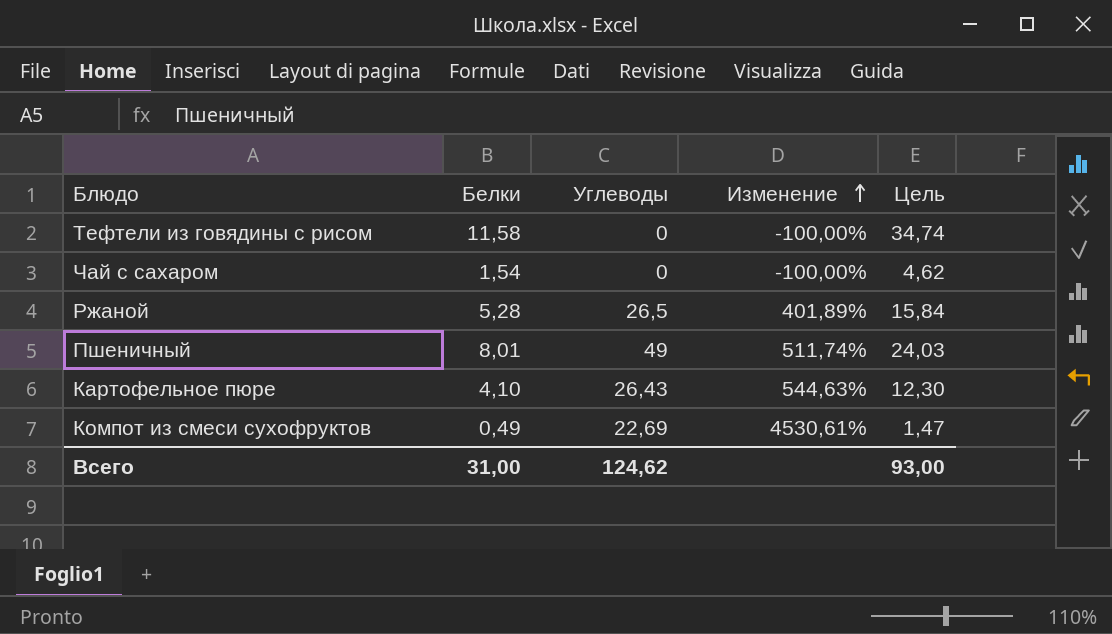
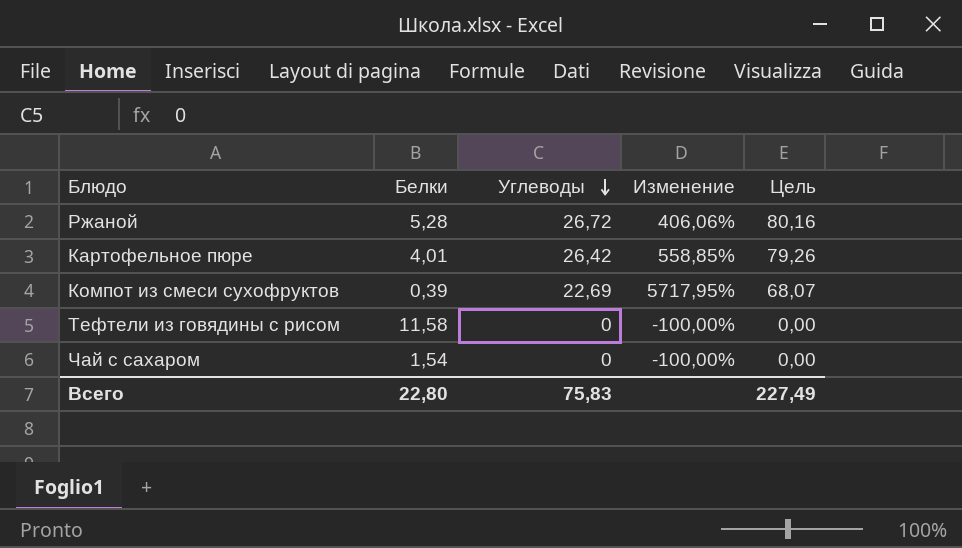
row order: Изменение ascending -> Углеводы descending
column Цель | formula: [Белки] * 3 -> [Углеводы] * 3
row Пшеничный: 8,01 | 49 | 511,74% | 24,03 -> none
Ржаной | Углеводы: 26,5 -> 26,72
Ржаной | Изменение: 401,89% -> 406,06%
Картофельное пюре | Белки: 4,10 -> 4,01
Картофельное пюре | Углеводы: 26,43 -> 26,42
Картофельное пюре | Изменение: 544,63% -> 558,85%
Компот из смеси сухофруктов | Белки: 0,49 -> 0,39
Компот из смеси сухофруктов | Изменение: 4530,61% -> 5717,95%
Всего | Белки: 31,00 -> 22,80
Всего | Углеводы: 124,62 -> 75,83
Всего | Цель: 93,00 -> 227,49

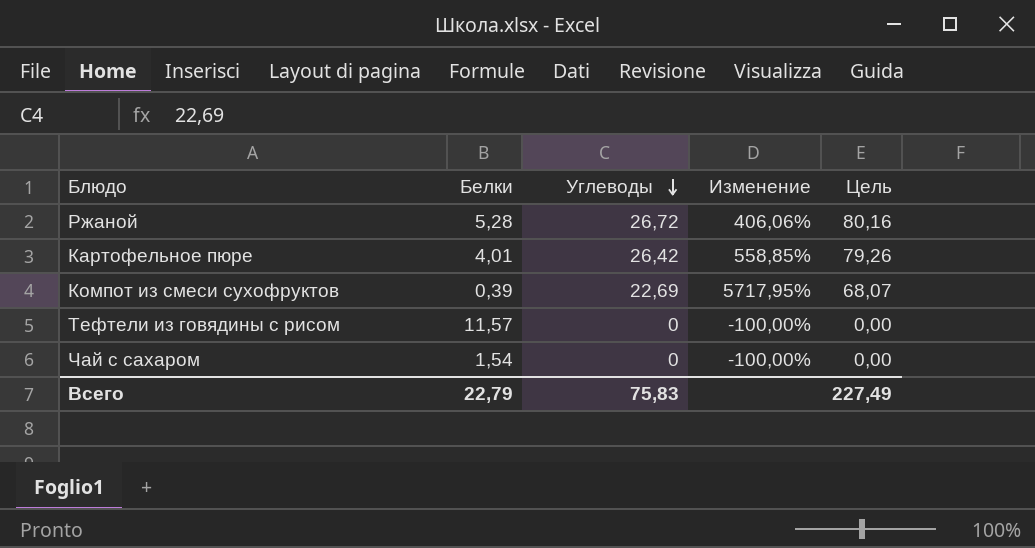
Тефтели из говядины с рисом | Белки: 11,58 -> 11,57
Всего | Белки: 22,80 -> 22,79

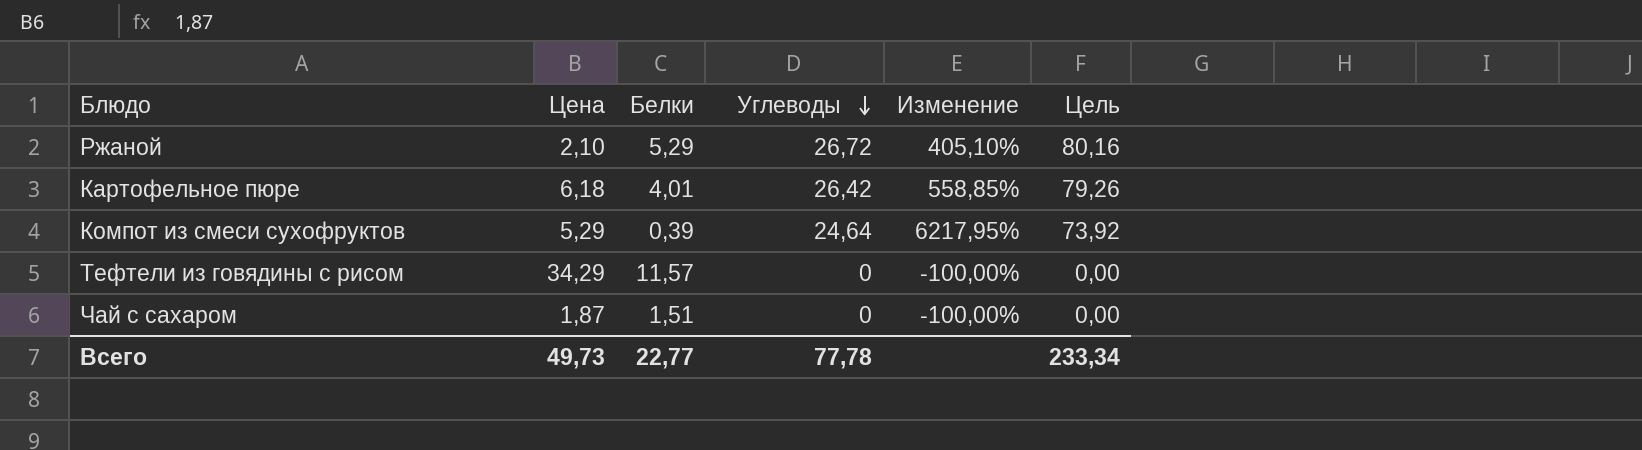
column Цена | position: none -> 2
Ржаной | Белки: 5,28 -> 5,29
Ржаной | Изменение: 406,06% -> 405,10%
Компот из смеси сухофруктов | Углеводы: 22,69 -> 24,64
Компот из смеси сухофруктов | Изменение: 5717,95% -> 6217,95%
Компот из смеси сухофруктов | Цель: 68,07 -> 73,92
Чай с сахаром | Белки: 1,54 -> 1,51
Всего | Белки: 22,79 -> 22,77
Всего | Углеводы: 75,83 -> 77,78
Всего | Цель: 227,49 -> 233,34

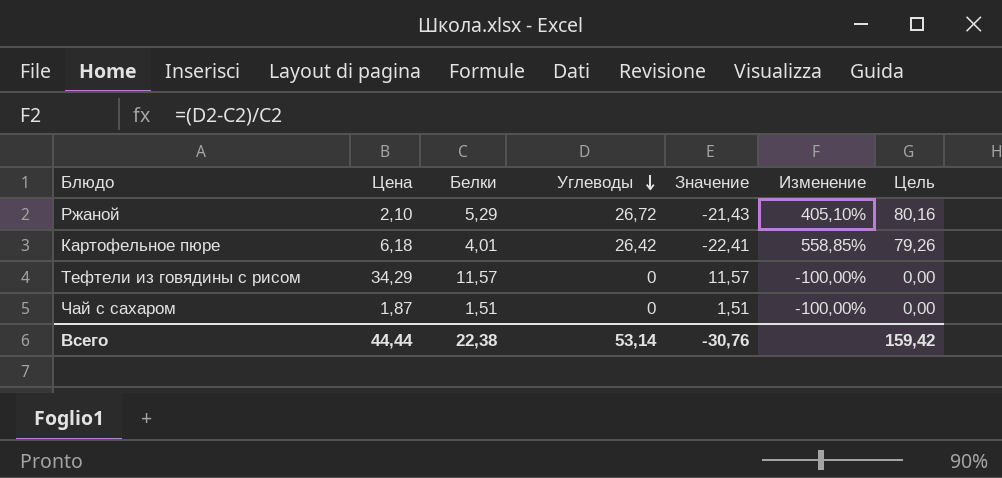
column Значение | formula: none -> [Белки] - [Углеводы]
row Компот из смеси сухофруктов: 5,29 | 0,39 | 24,64 | 6217,95% | 73,92 -> none
Всего | Цена: 49,73 -> 44,44
Всего | Белки: 22,77 -> 22,38
Всего | Углеводы: 77,78 -> 53,14
Всего | Цель: 233,34 -> 159,42

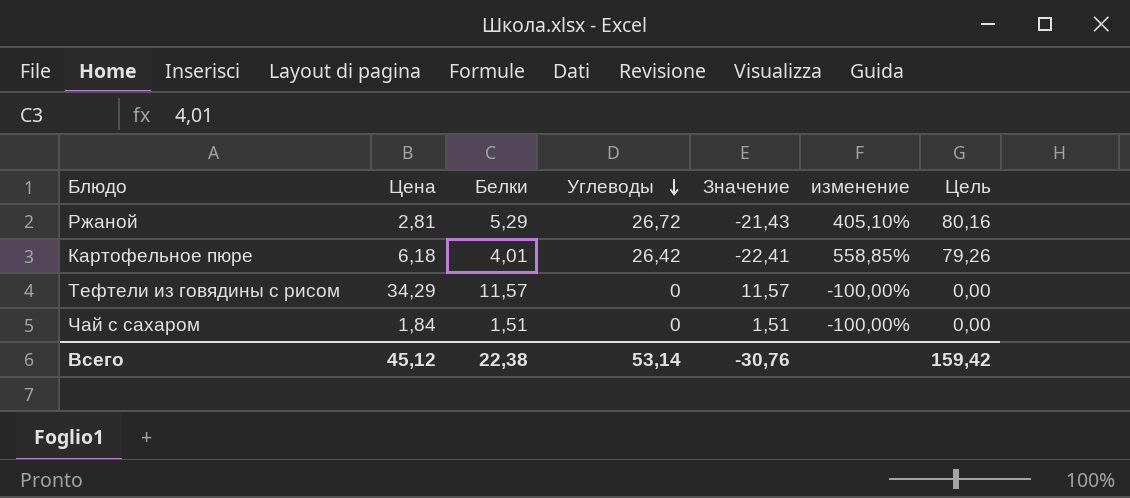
column name: Изменение -> изменение
Ржаной | Цена: 2,10 -> 2,81
Чай с сахаром | Цена: 1,87 -> 1,84
Всего | Цена: 44,44 -> 45,12

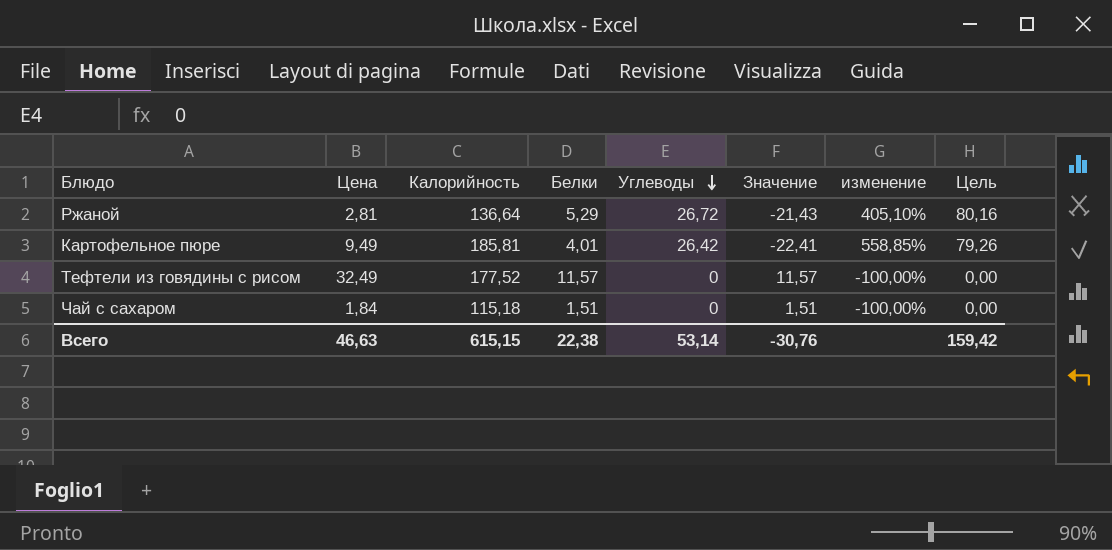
column Калорийность | position: none -> 3
Картофельное пюре | Цена: 6,18 -> 9,49
Тефтели из говядины с рисом | Цена: 34,29 -> 32,49
Всего | Цена: 45,12 -> 46,63

